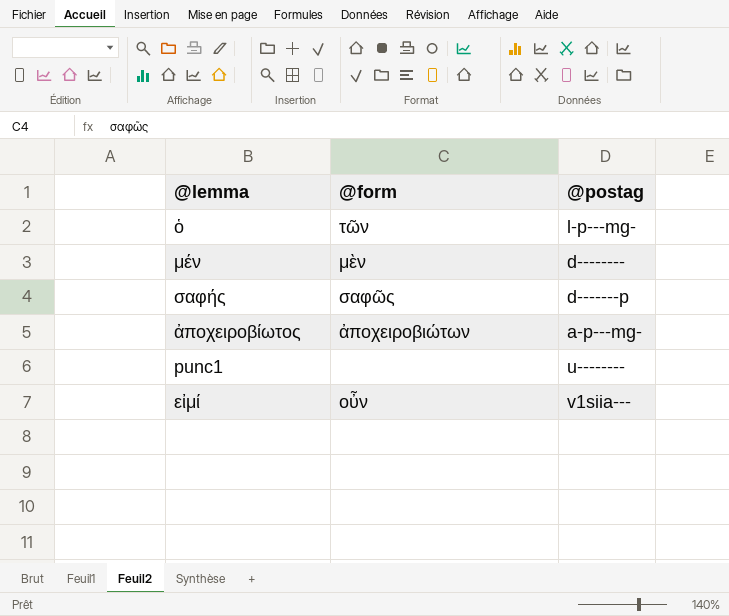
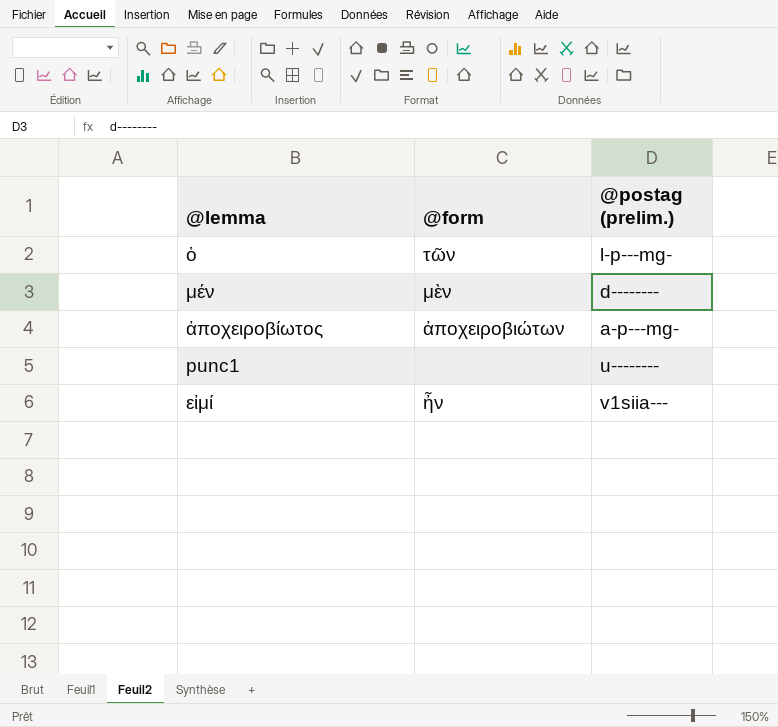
column name: @postag -> @postag (prelim.)
row σαφής: σαφῶς | d-------p -> none
εἰμί | @form: οὖν -> ἦν

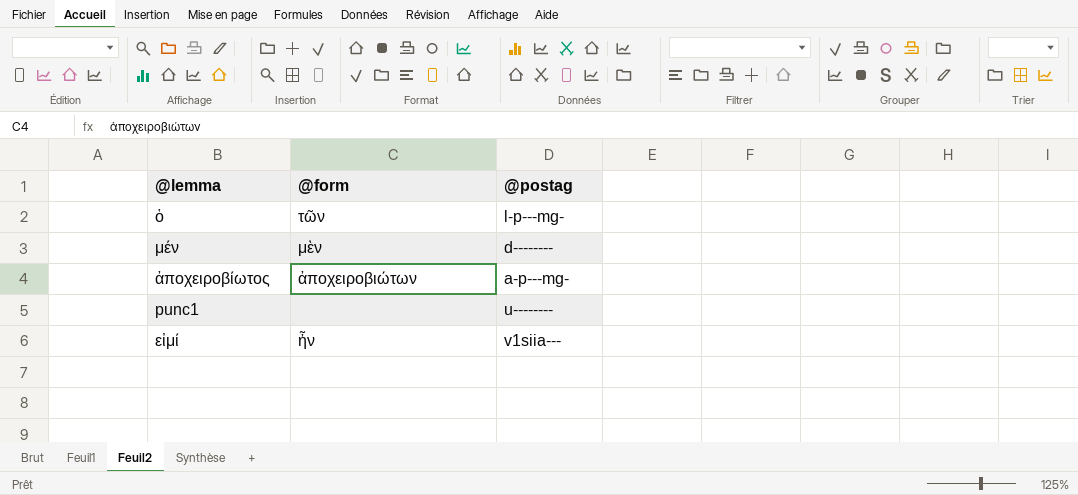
column name: @postag (prelim.) -> @postag

